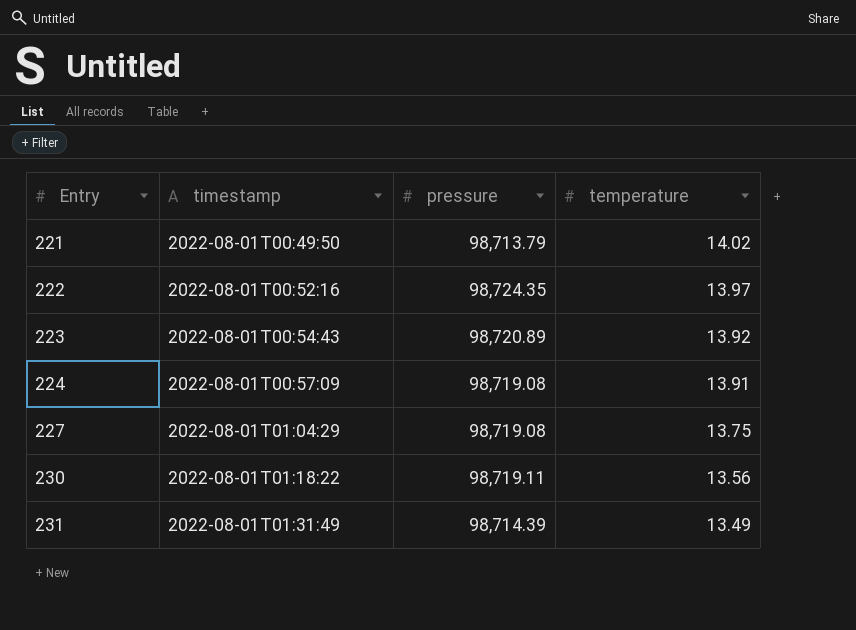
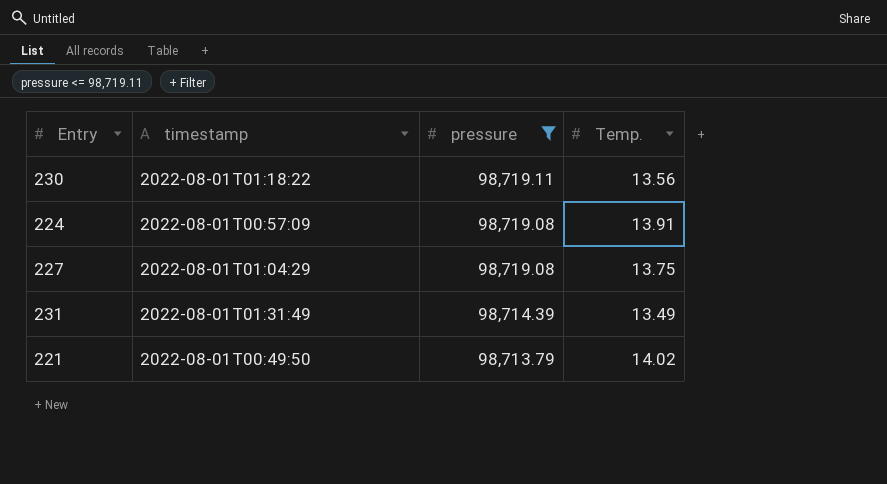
filter: none -> pressure <= 98,719.11
row order: Entry ascending -> pressure descending
column name: temperature -> Temp.

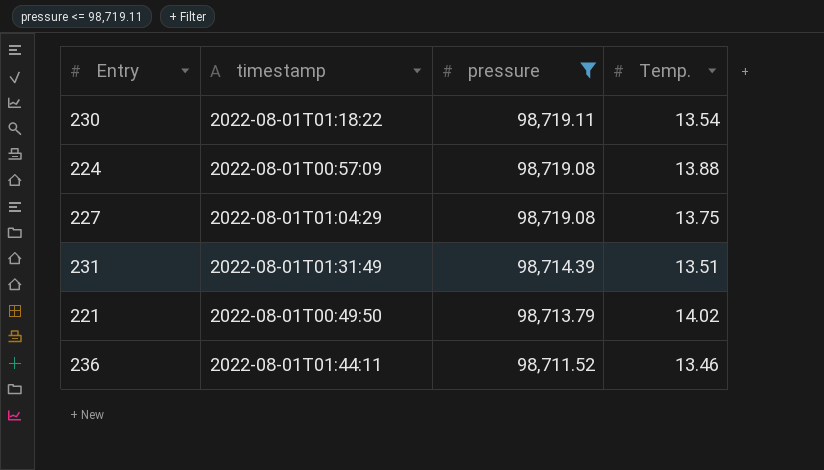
230 | Temp.: 13.56 -> 13.54
224 | Temp.: 13.91 -> 13.88
231 | Temp.: 13.49 -> 13.51
row 236: none -> 2022-08-01T01:44:11 | 98,711.52 | 13.46

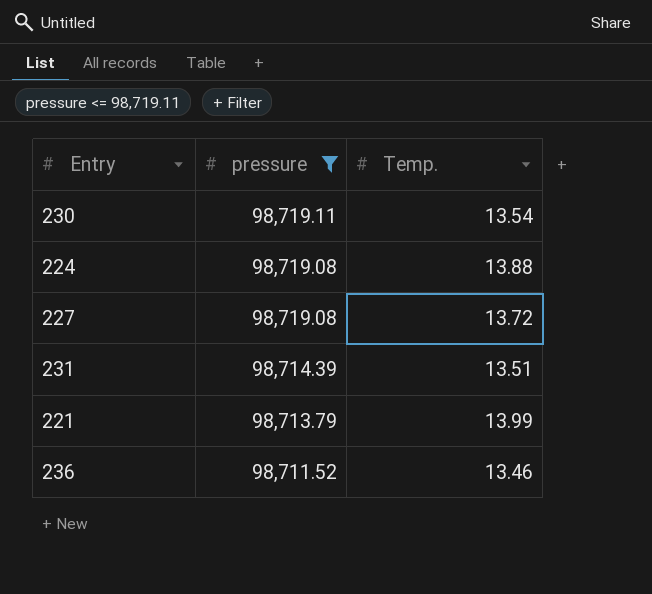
column timestamp | position: 2 -> none
227 | Temp.: 13.75 -> 13.72
221 | Temp.: 14.02 -> 13.99

